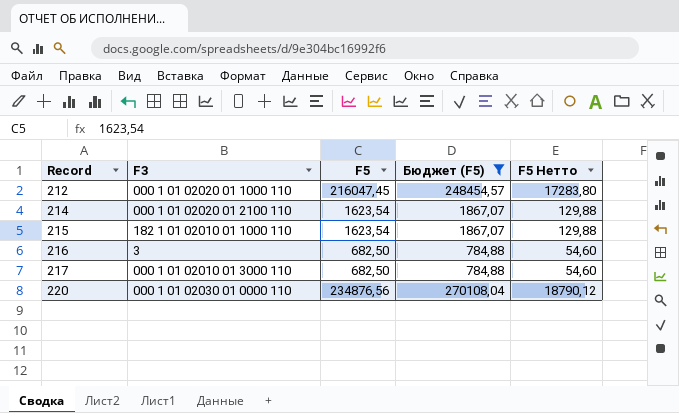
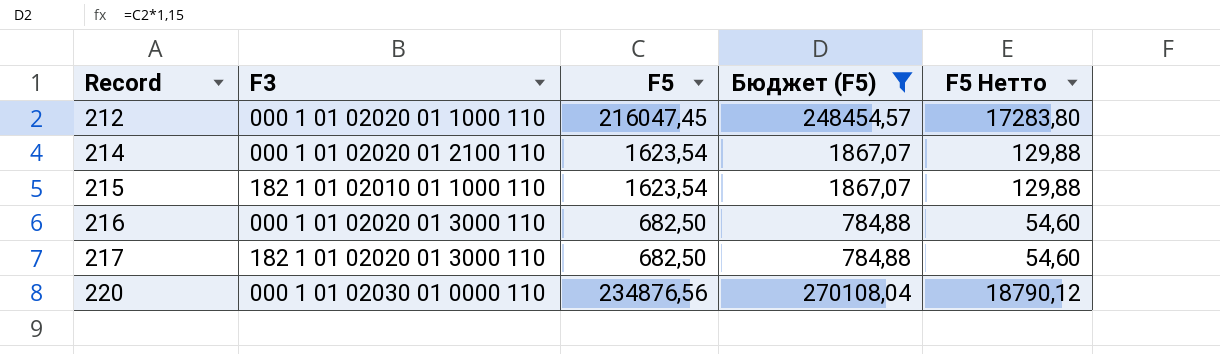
216 | F3: 3 -> 000 1 01 02020 01 3000 110
217 | F3: 000 1 01 02010 01 3000 110 -> 182 1 01 02020 01 3000 110

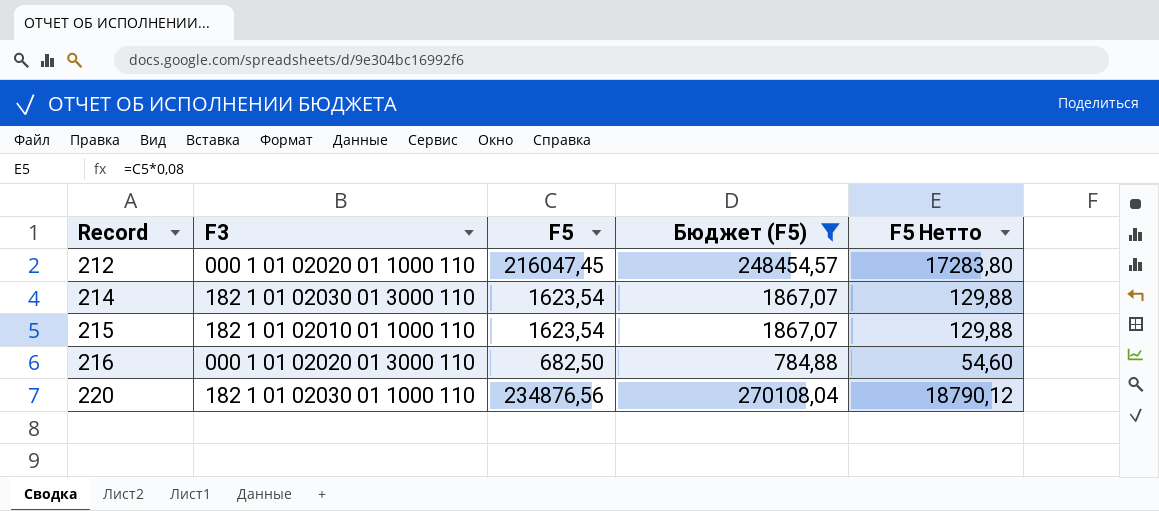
row 217: 182 1 01 02020 01 3000 110 | 682,50 | 784,88 | 54,60 -> none
214 | F3: 000 1 01 02020 01 2100 110 -> 182 1 01 02030 01 3000 110
220 | F3: 000 1 01 02030 01 0000 110 -> 182 1 01 02030 01 1000 110

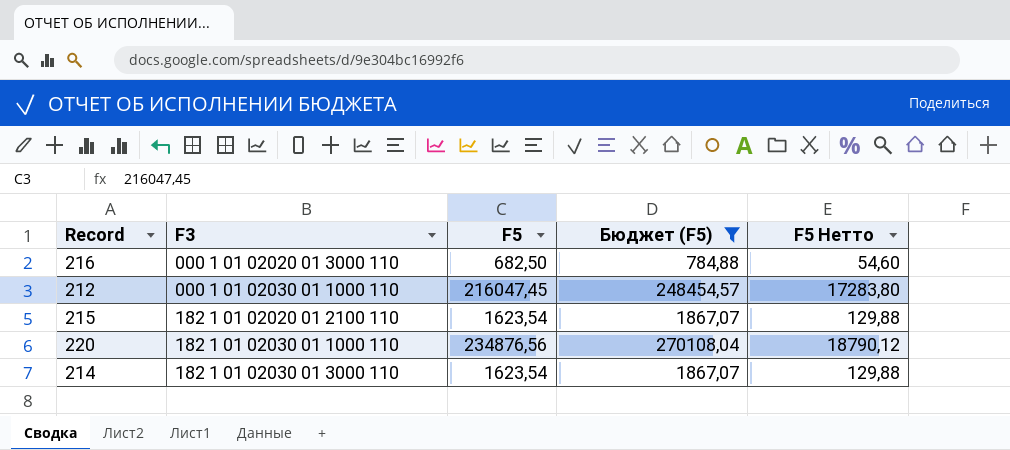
row order: Record ascending -> F3 ascending
212 | F3: 000 1 01 02020 01 1000 110 -> 000 1 01 02030 01 1000 110
215 | F3: 182 1 01 02010 01 1000 110 -> 182 1 01 02020 01 2100 110

